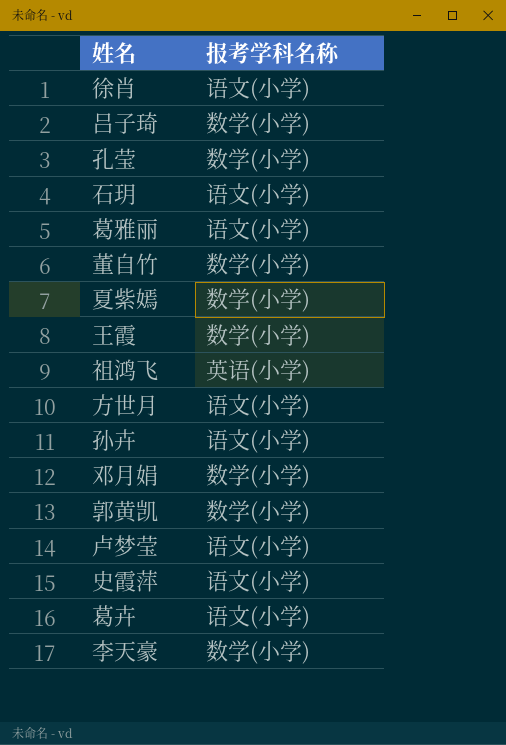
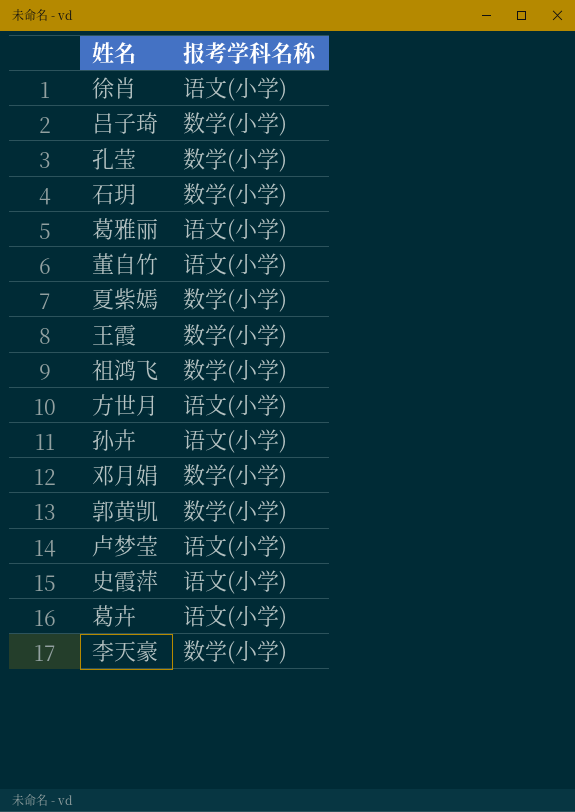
石玥 | 报考学科名称: 语文(小学) -> 数学(小学)
董自竹 | 报考学科名称: 数学(小学) -> 语文(小学)
祖鸿飞 | 报考学科名称: 英语(小学) -> 数学(小学)

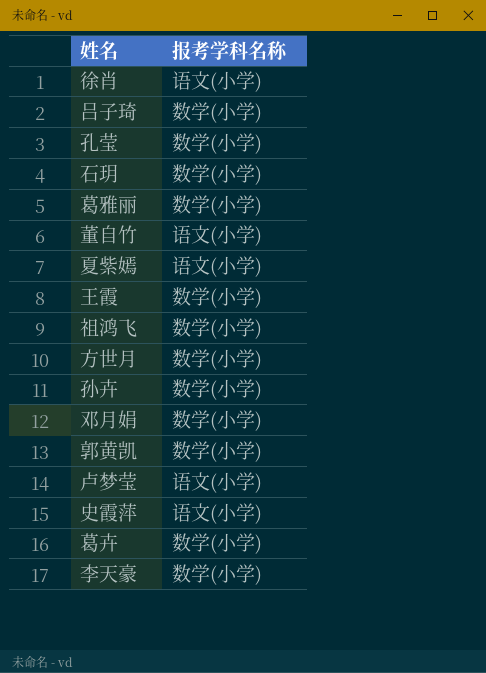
葛雅丽 | 报考学科名称: 语文(小学) -> 数学(小学)
夏紫嫣 | 报考学科名称: 数学(小学) -> 语文(小学)
方世月 | 报考学科名称: 语文(小学) -> 数学(小学)
孙卉 | 报考学科名称: 语文(小学) -> 数学(小学)
葛卉 | 报考学科名称: 语文(小学) -> 数学(小学)

